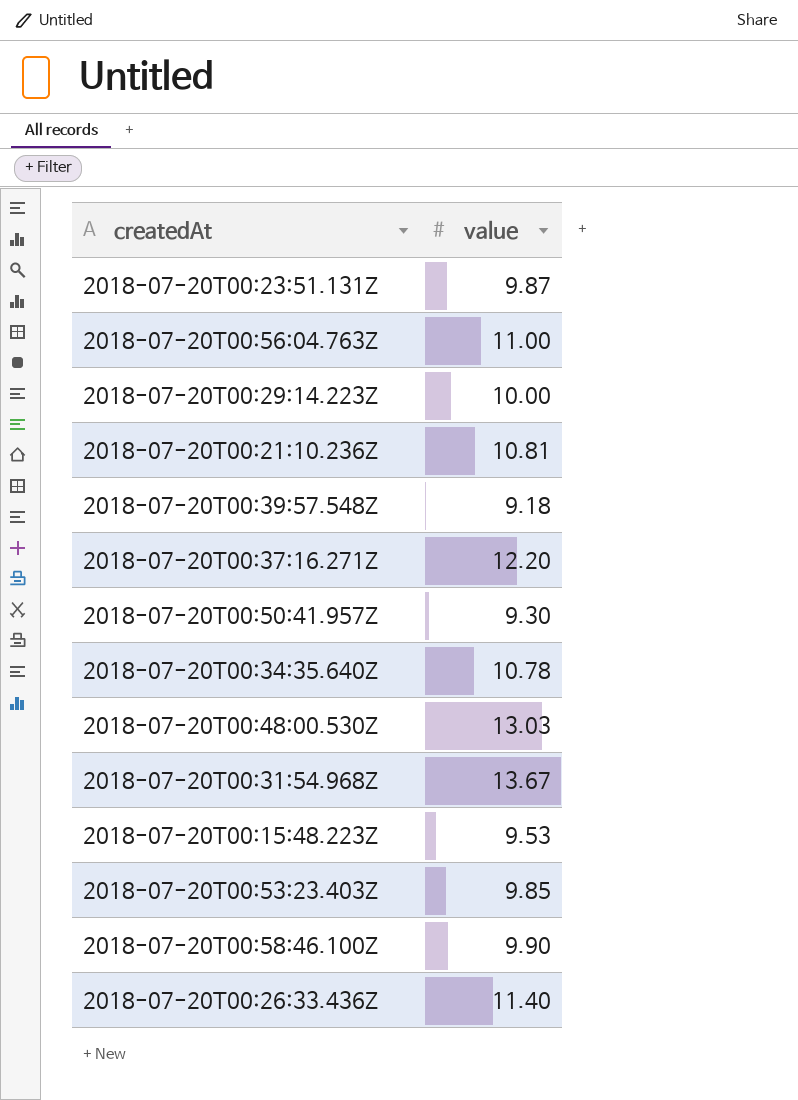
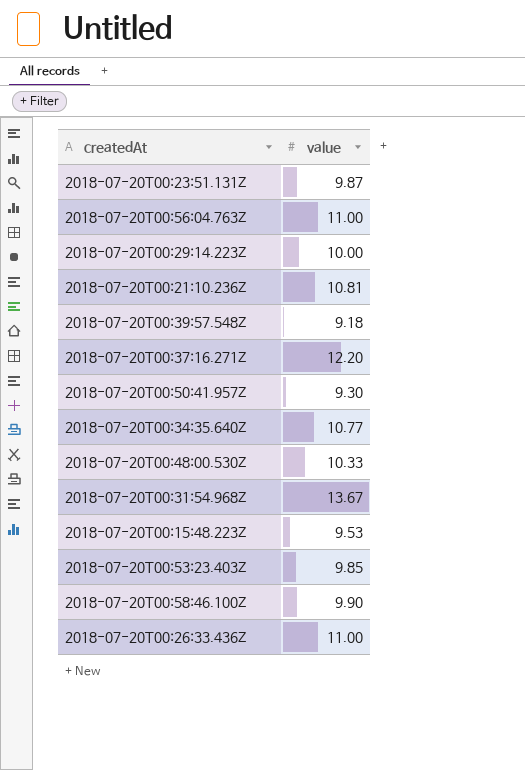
2018-07-20T00:34:35.640Z | value: 10.78 -> 10.77
2018-07-20T00:48:00.530Z | value: 13.03 -> 10.33
2018-07-20T00:26:33.436Z | value: 11.40 -> 11.00

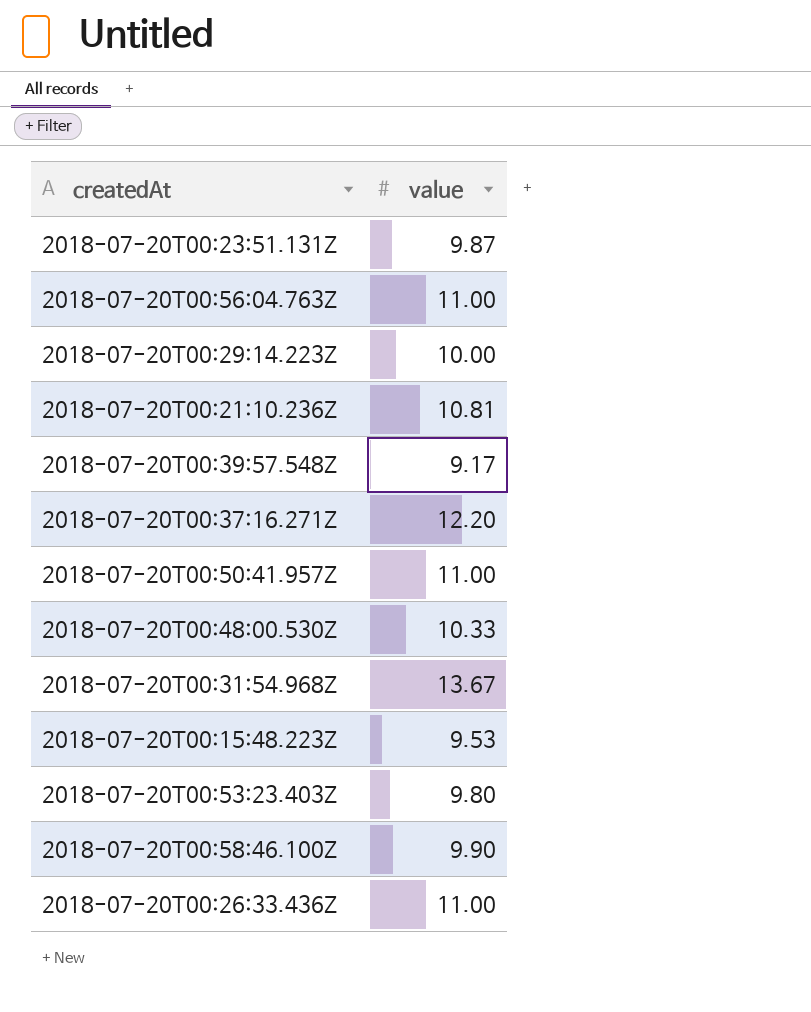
row 2018-07-20T00:34:35.640Z: 10.77 -> none
2018-07-20T00:39:57.548Z | value: 9.18 -> 9.17
2018-07-20T00:50:41.957Z | value: 9.30 -> 11.00
2018-07-20T00:53:23.403Z | value: 9.85 -> 9.80

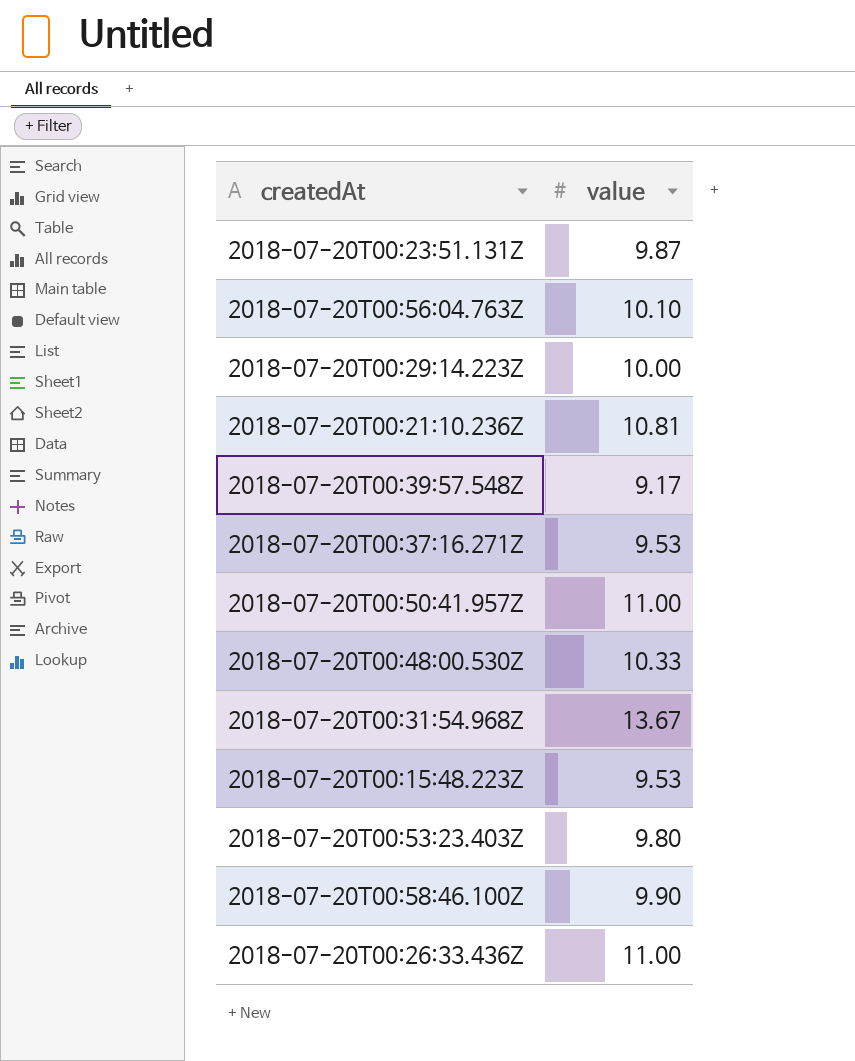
2018-07-20T00:56:04.763Z | value: 11.00 -> 10.10
2018-07-20T00:37:16.271Z | value: 12.20 -> 9.53

